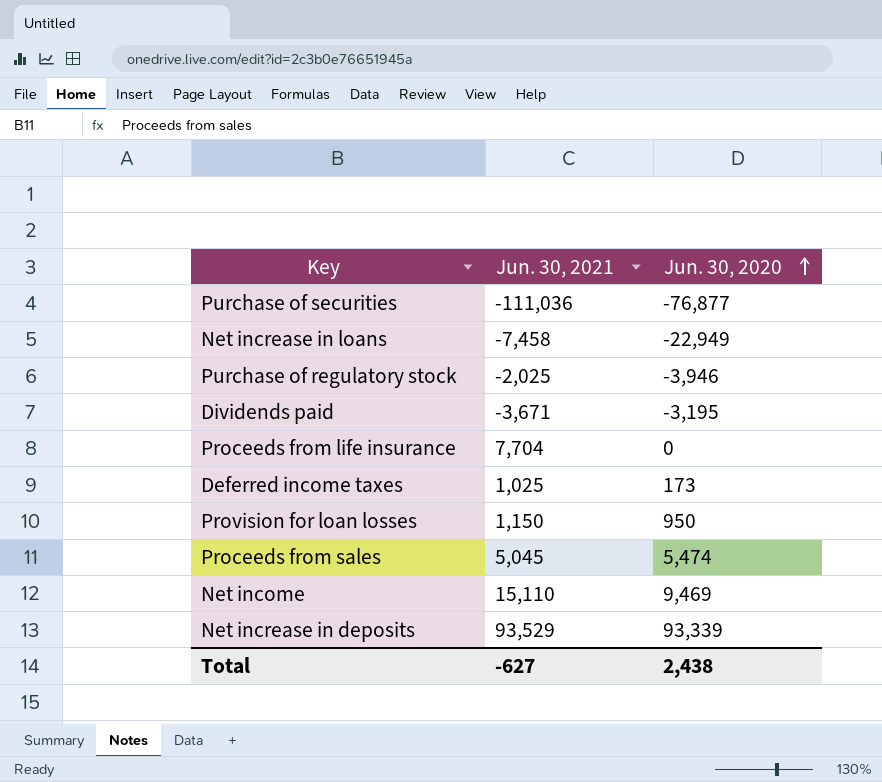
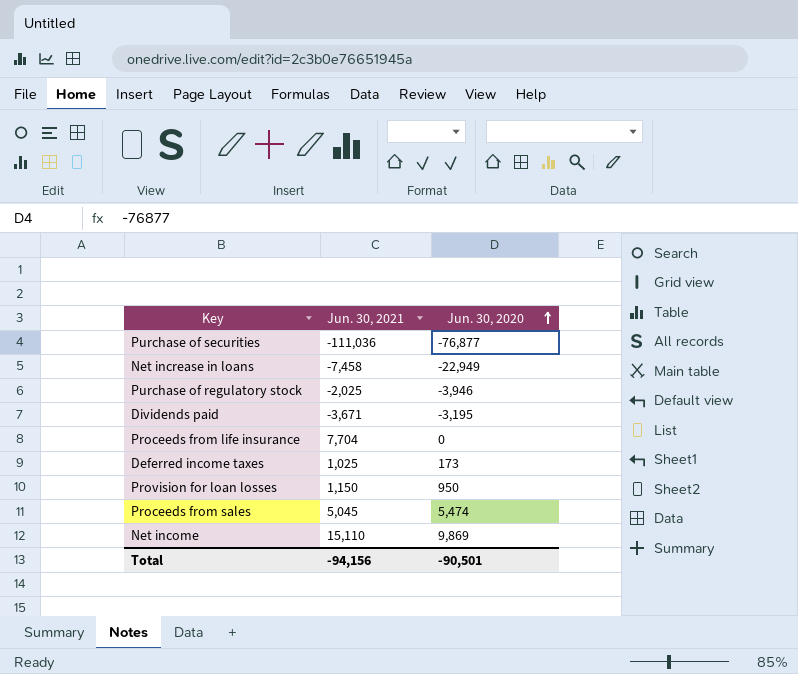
row Net increase in deposits: 93,529 | 93,339 -> none
Net income | Jun. 30, 2020: 9,469 -> 9,869
Total | Jun. 30, 2021: -627 -> -94,156
Total | Jun. 30, 2020: 2,438 -> -90,501

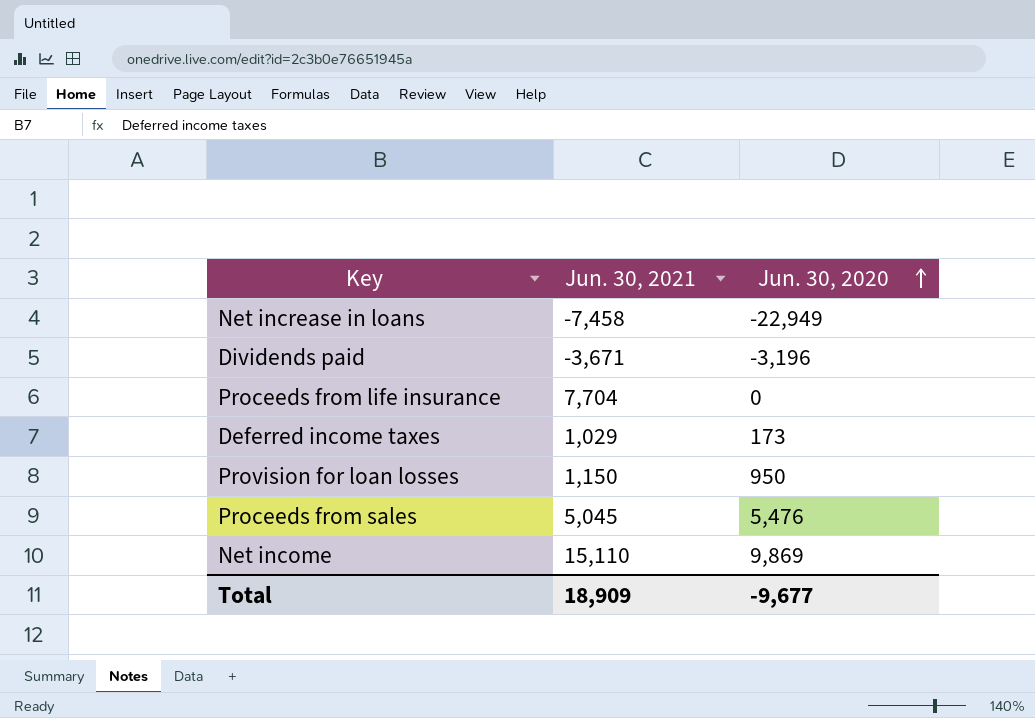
row Purchase of securities: -111,036 | -76,877 -> none
row Purchase of regulatory stock: -2,025 | -3,946 -> none
Dividends paid | Jun. 30, 2020: -3,195 -> -3,196
Deferred income taxes | Jun. 30, 2021: 1,025 -> 1,029
Proceeds from sales | Jun. 30, 2020: 5,474 -> 5,476
Total | Jun. 30, 2021: -94,156 -> 18,909
Total | Jun. 30, 2020: -90,501 -> -9,677

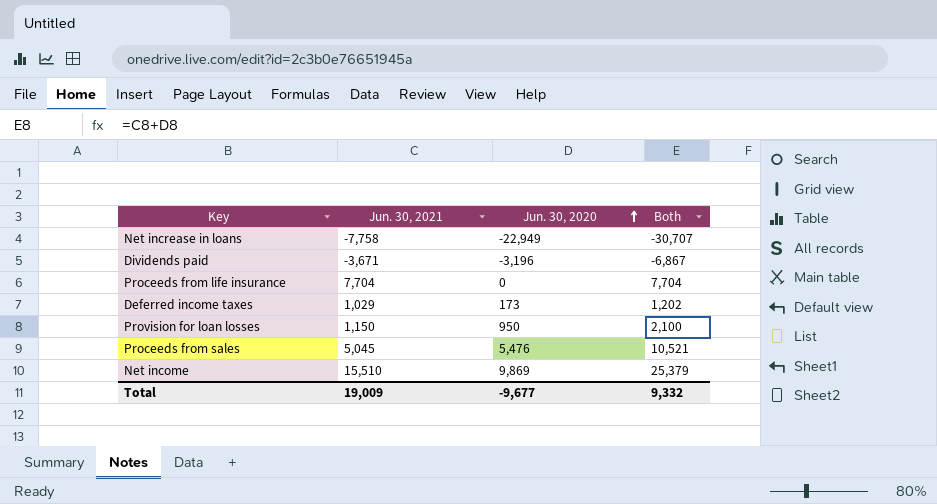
column Both | formula: none -> [Jun. 30, 2021] + [Jun. 30, 2020]
Net increase in loans | Jun. 30, 2021: -7,458 -> -7,758
Net income | Jun. 30, 2021: 15,110 -> 15,510
Total | Jun. 30, 2021: 18,909 -> 19,009

